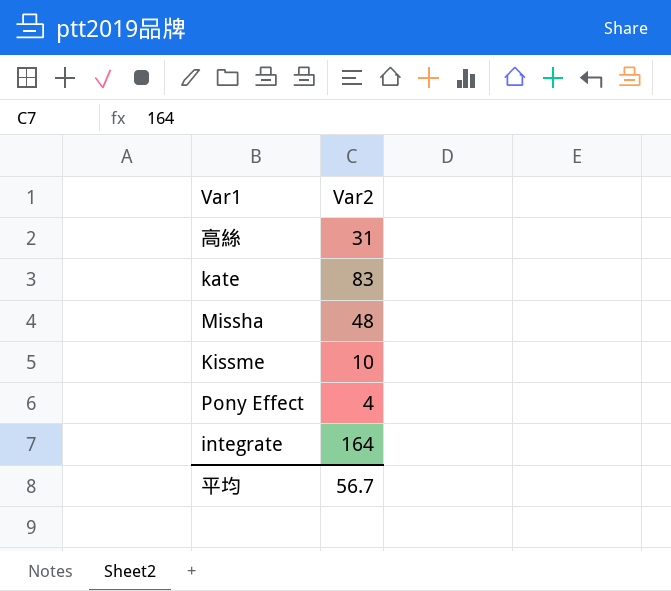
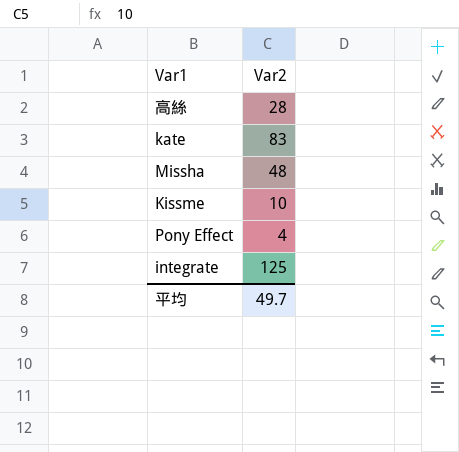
高絲 | Var2: 31 -> 28
integrate | Var2: 164 -> 125
平均 | Var2: 56.7 -> 49.7

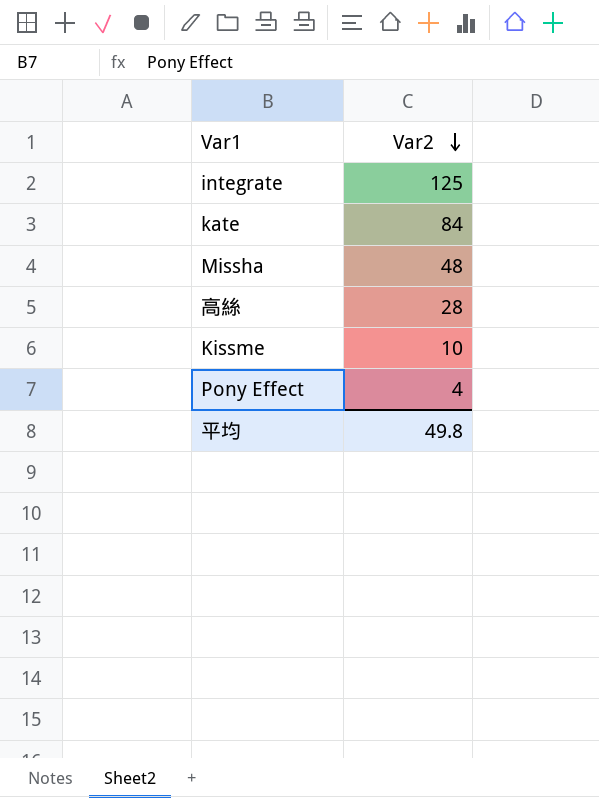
row order: none -> Var2 descending
kate | Var2: 83 -> 84
平均 | Var2: 49.7 -> 49.8

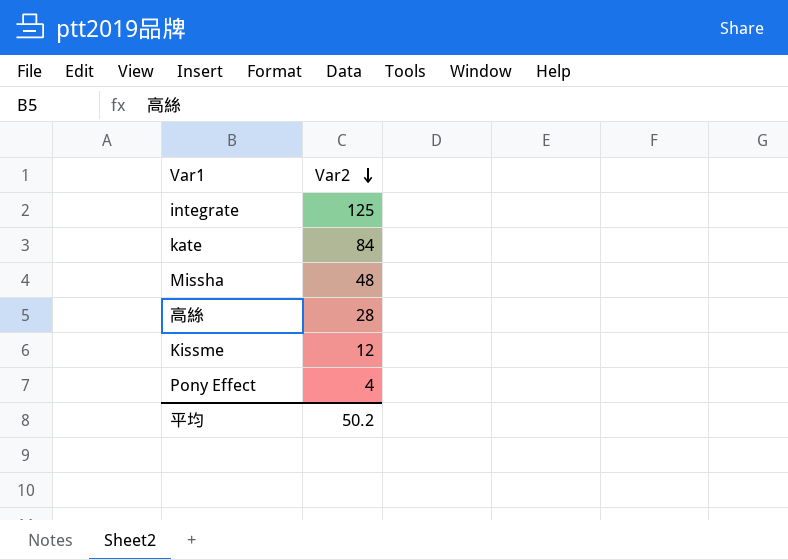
Kissme | Var2: 10 -> 12
平均 | Var2: 49.8 -> 50.2

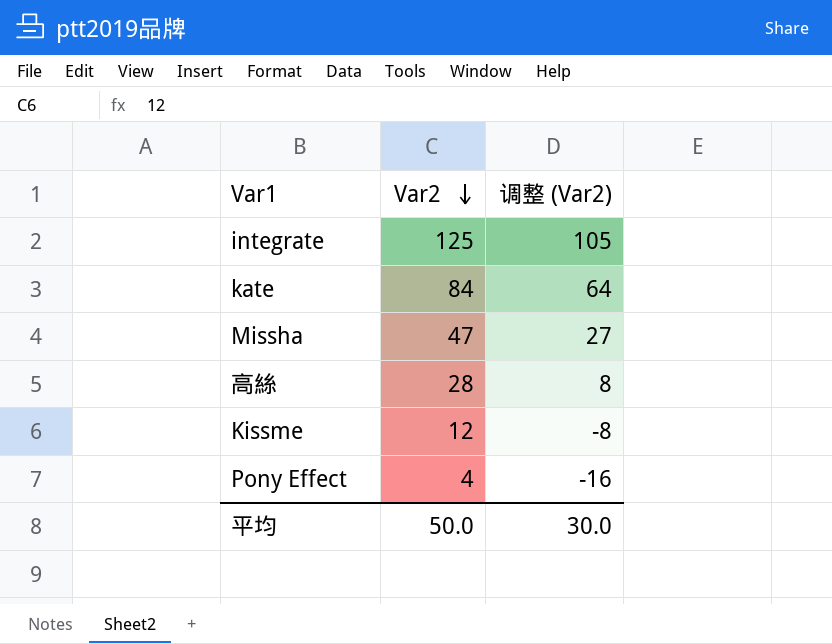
column 调整 (Var2) | formula: none -> [Var2] - 20
Missha | Var2: 48 -> 47
平均 | Var2: 50.2 -> 50.0

